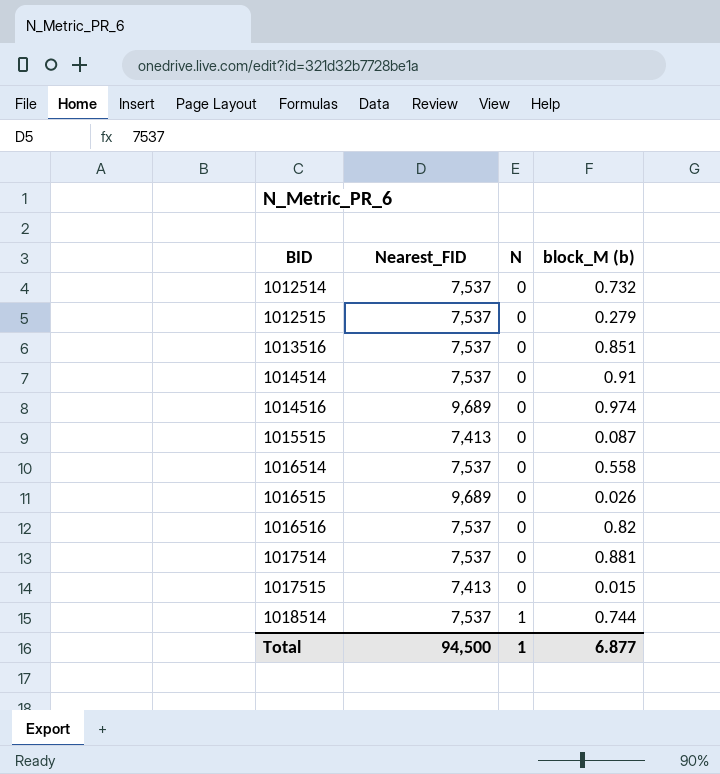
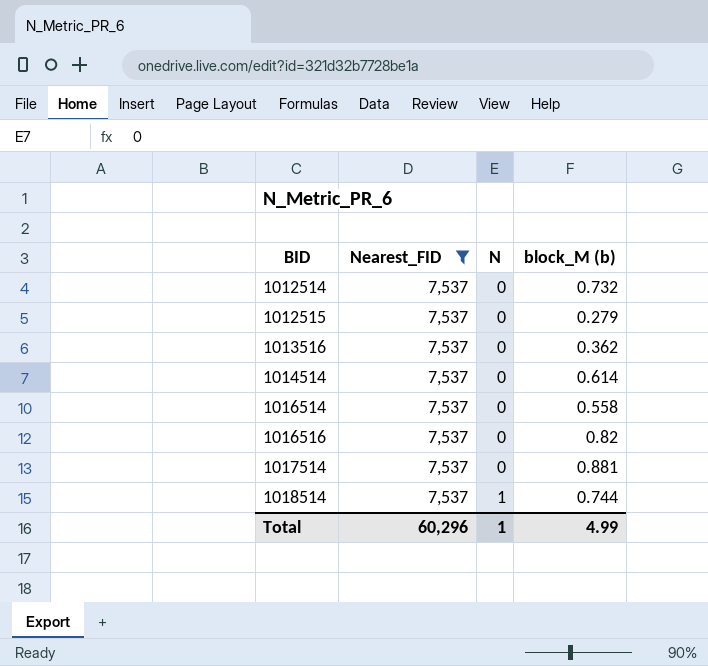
filter: none -> Nearest_FID = 7,537
1013516 | block_M (b): 0.851 -> 0.362
1014514 | block_M (b): 0.91 -> 0.614
Total | Nearest_FID: 94,500 -> 60,296
Total | block_M (b): 6.877 -> 4.99

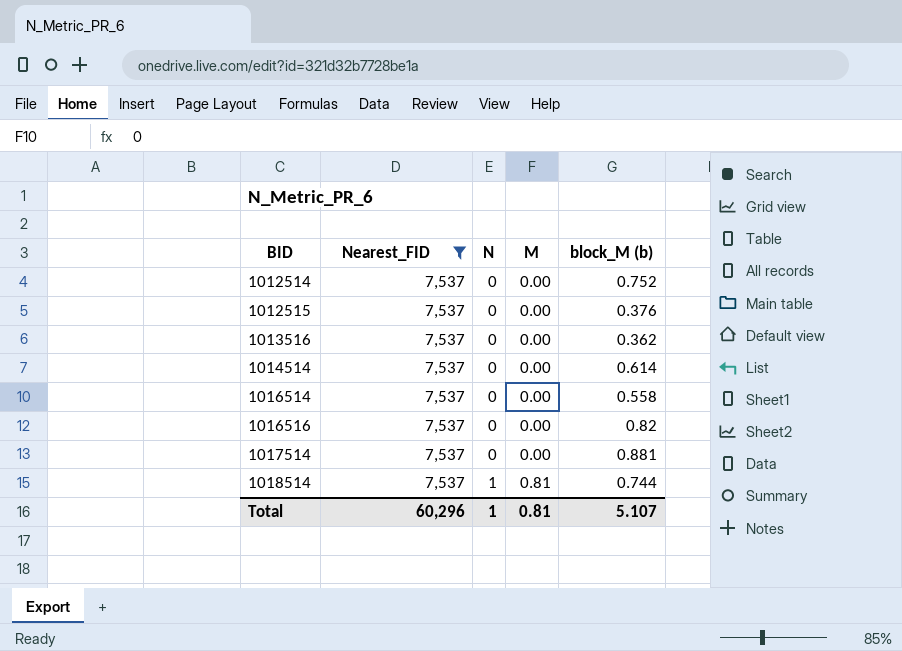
column M | position: none -> 4
1012514 | block_M (b): 0.732 -> 0.752
1012515 | block_M (b): 0.279 -> 0.376
Total | block_M (b): 4.99 -> 5.107

